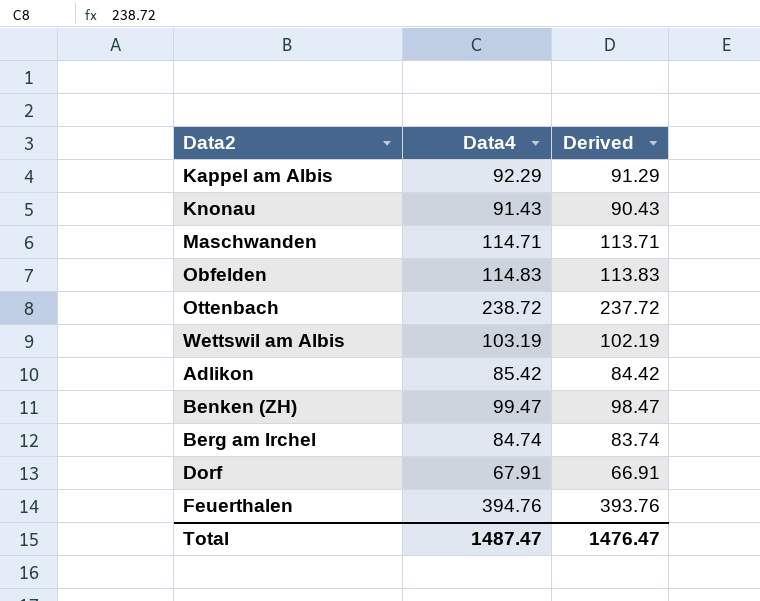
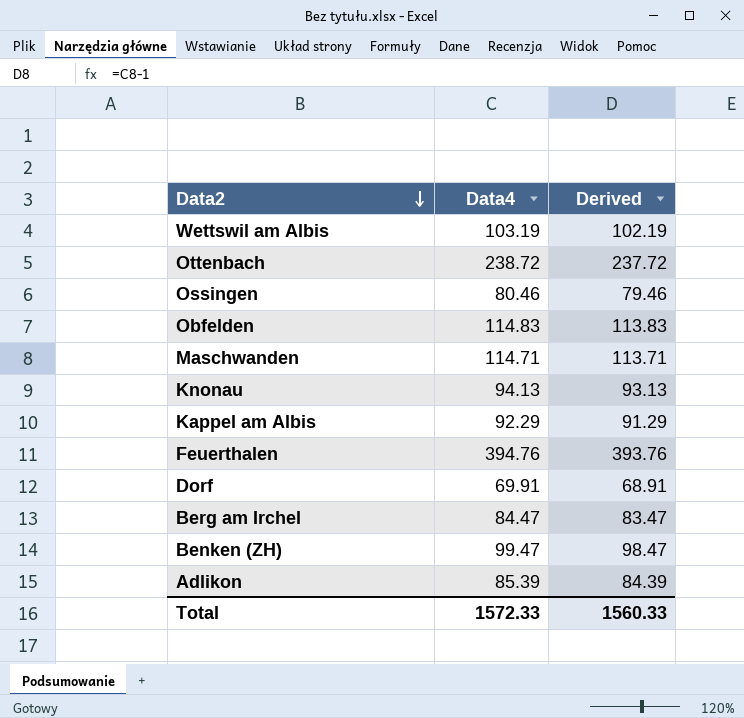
row order: none -> Data2 descending
row Ossingen: none -> 80.46 | 79.46
Knonau | Data4: 91.43 -> 94.13
Knonau | Derived: 90.43 -> 93.13
Dorf | Data4: 67.91 -> 69.91
Dorf | Derived: 66.91 -> 68.91
Berg am Irchel | Data4: 84.74 -> 84.47
Berg am Irchel | Derived: 83.74 -> 83.47
Adlikon | Data4: 85.42 -> 85.39
Adlikon | Derived: 84.42 -> 84.39
Total | Data4: 1487.47 -> 1572.33
Total | Derived: 1476.47 -> 1560.33

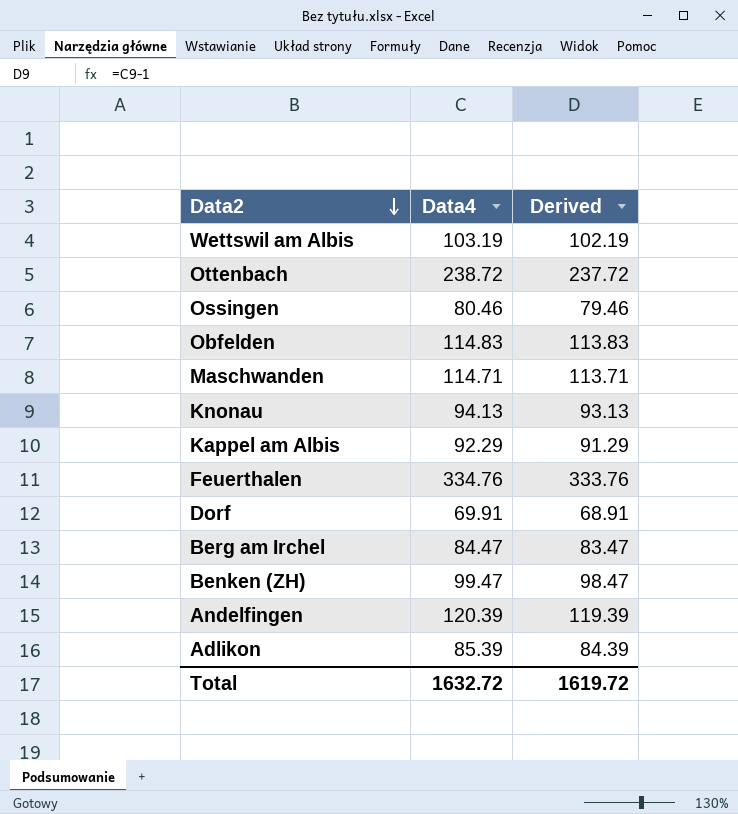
Feuerthalen | Data4: 394.76 -> 334.76
Feuerthalen | Derived: 393.76 -> 333.76
row Andelfingen: none -> 120.39 | 119.39
Total | Data4: 1572.33 -> 1632.72
Total | Derived: 1560.33 -> 1619.72

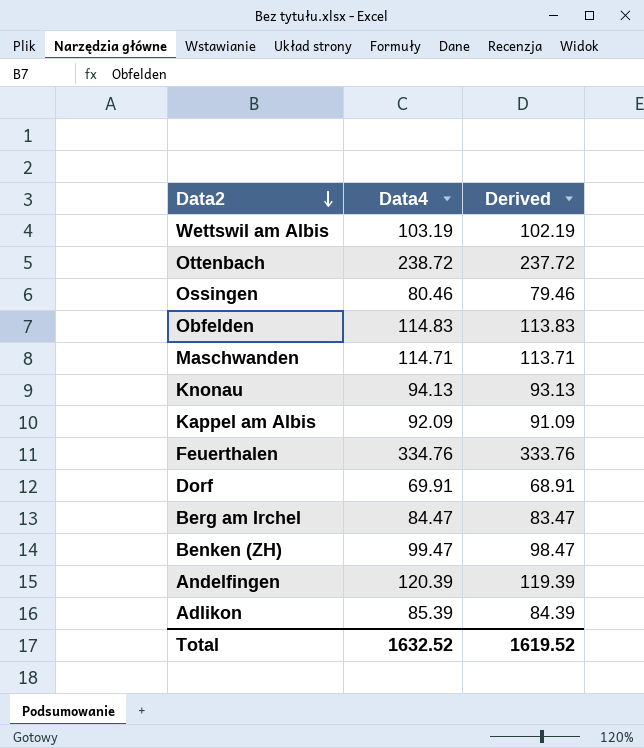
Kappel am Albis | Data4: 92.29 -> 92.09
Kappel am Albis | Derived: 91.29 -> 91.09
Total | Data4: 1632.72 -> 1632.52
Total | Derived: 1619.72 -> 1619.52

